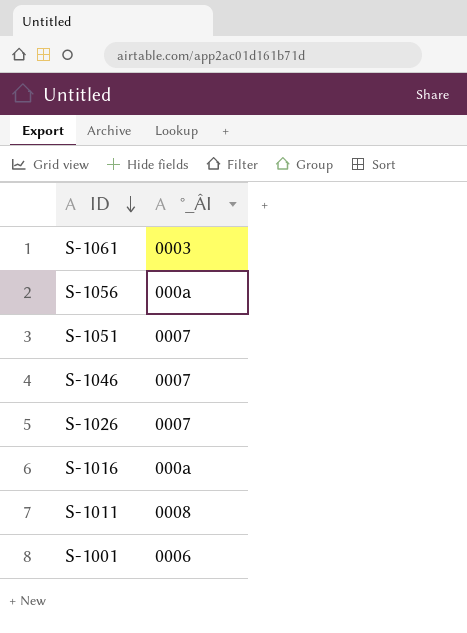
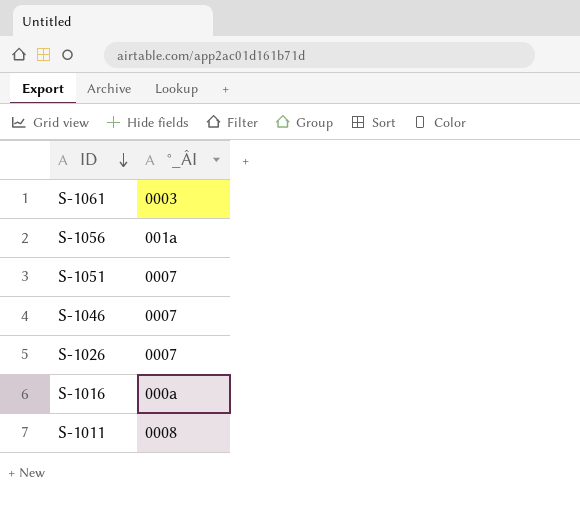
row S-1001: 0006 -> none
S-1056 | °_ÂI: 000a -> 001a

